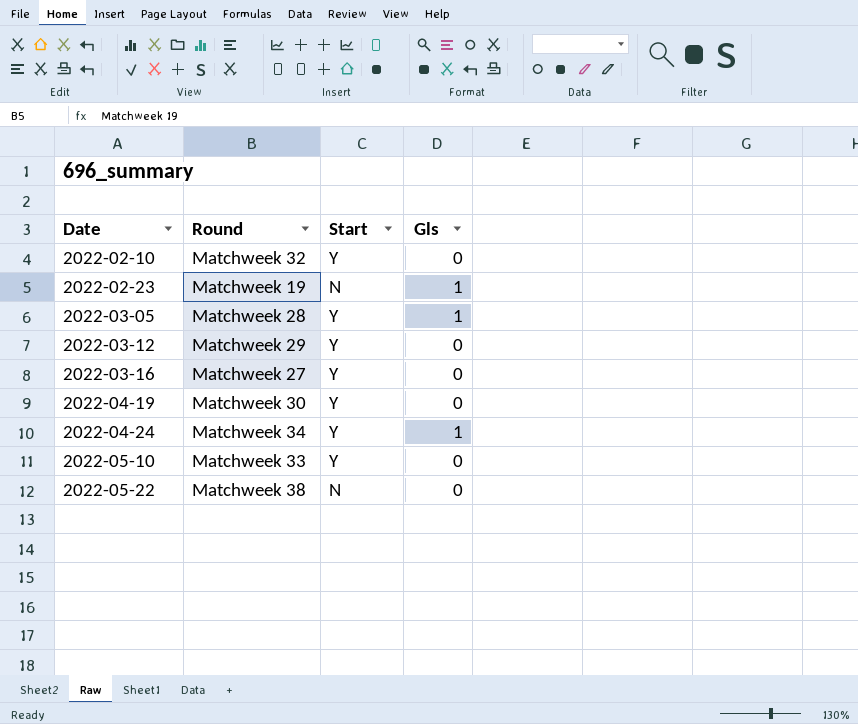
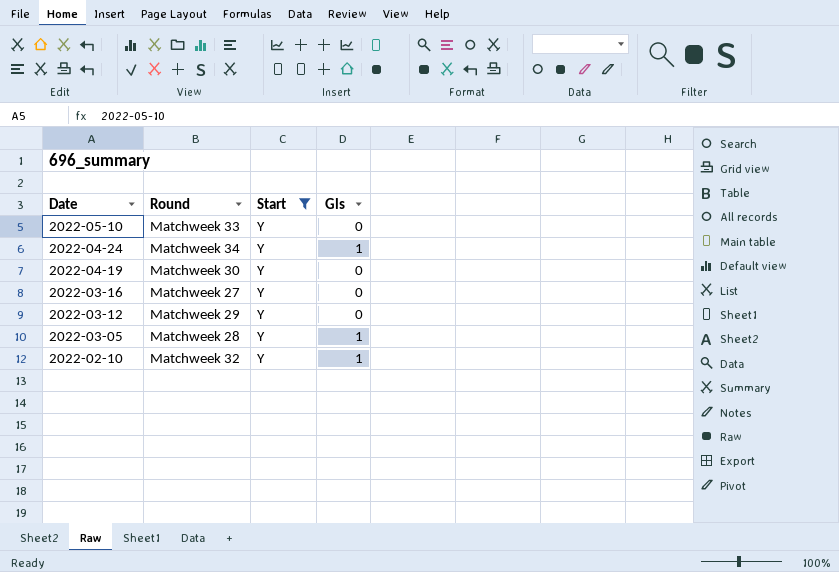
filter: none -> Start = Y
row order: Date ascending -> Date descending
2022-02-10 | Gls: 0 -> 1

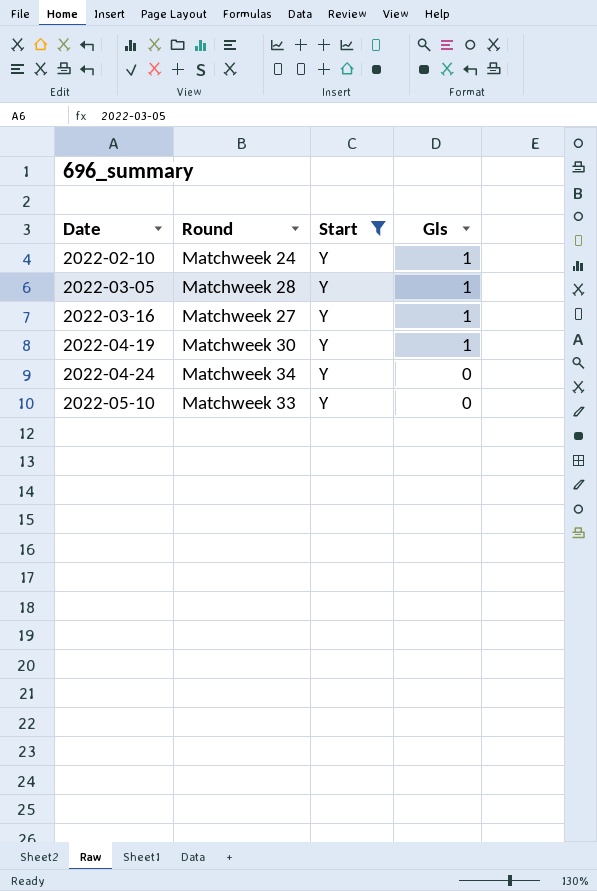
row order: Date descending -> Date ascending
row 2022-03-12: Matchweek 29 | Y | 0 -> none
2022-02-10 | Round: Matchweek 32 -> Matchweek 24
2022-03-16 | Gls: 0 -> 1
2022-04-19 | Gls: 0 -> 1
2022-04-24 | Gls: 1 -> 0

